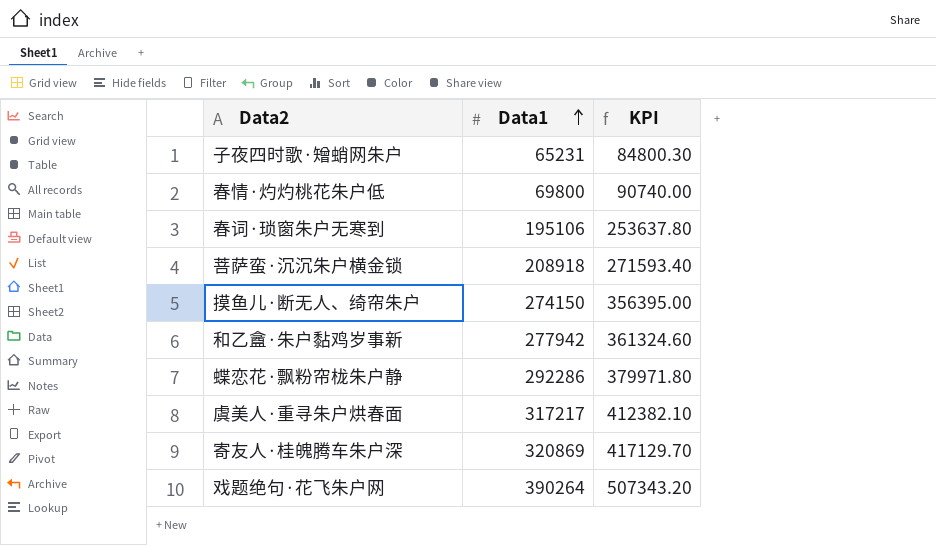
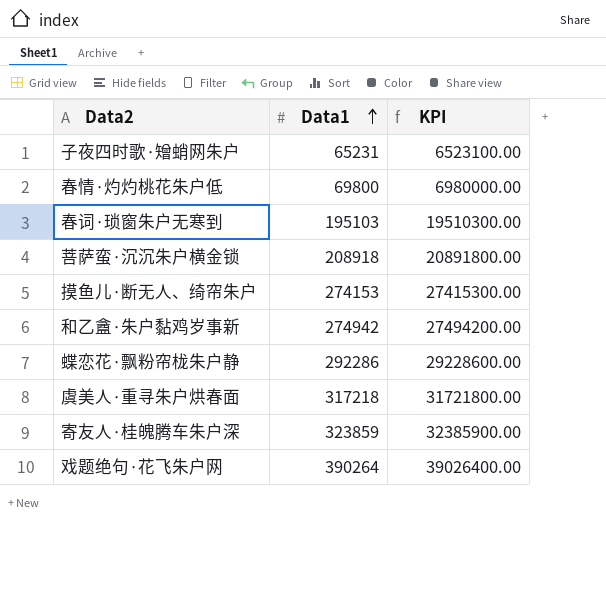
column KPI | formula: [Data1] * 1.3 -> [Data1] * 100
春词·琐窗朱户无寒到 | Data1: 195106 -> 195103
摸鱼儿·断无人、绮帘朱户 | Data1: 274150 -> 274153
和乙盦·朱户黏鸡岁事新 | Data1: 277942 -> 274942
虞美人·重寻朱户烘春面 | Data1: 317217 -> 317218
寄友人·桂魄腾车朱户深 | Data1: 320869 -> 323859

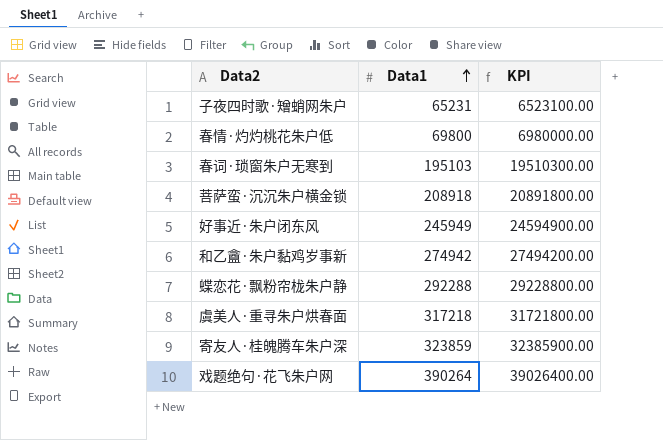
row 摸鱼儿·断无人、绮帘朱户: 274153 | 27415300.00 -> none
row 好事近·朱户闭东风: none -> 245949 | 24594900.00
蝶恋花·飘粉帘栊朱户静 | Data1: 292286 -> 292288
蝶恋花·飘粉帘栊朱户静 | KPI: 29228600.00 -> 29228800.00

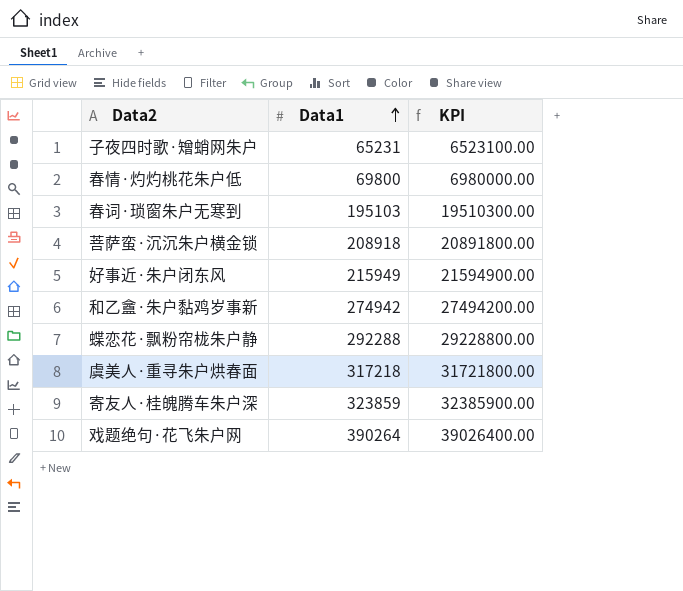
好事近·朱户闭东风 | Data1: 245949 -> 215949
好事近·朱户闭东风 | KPI: 24594900.00 -> 21594900.00

